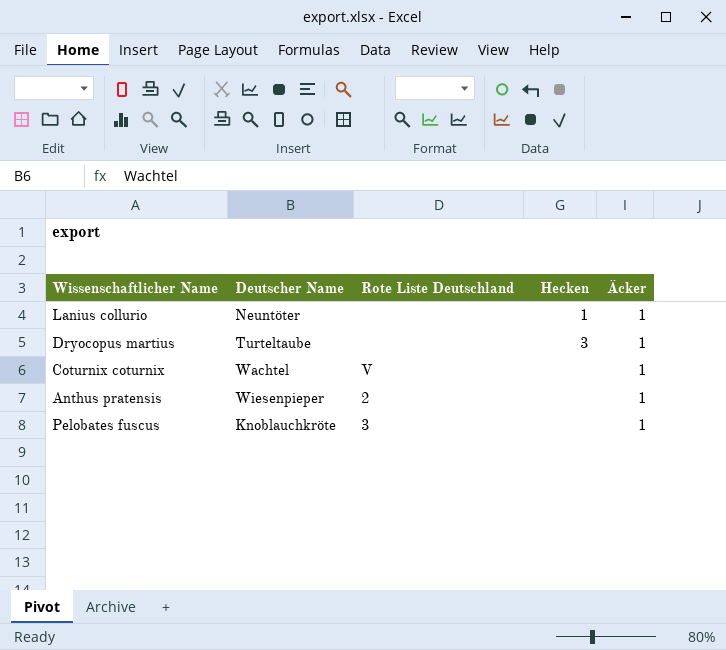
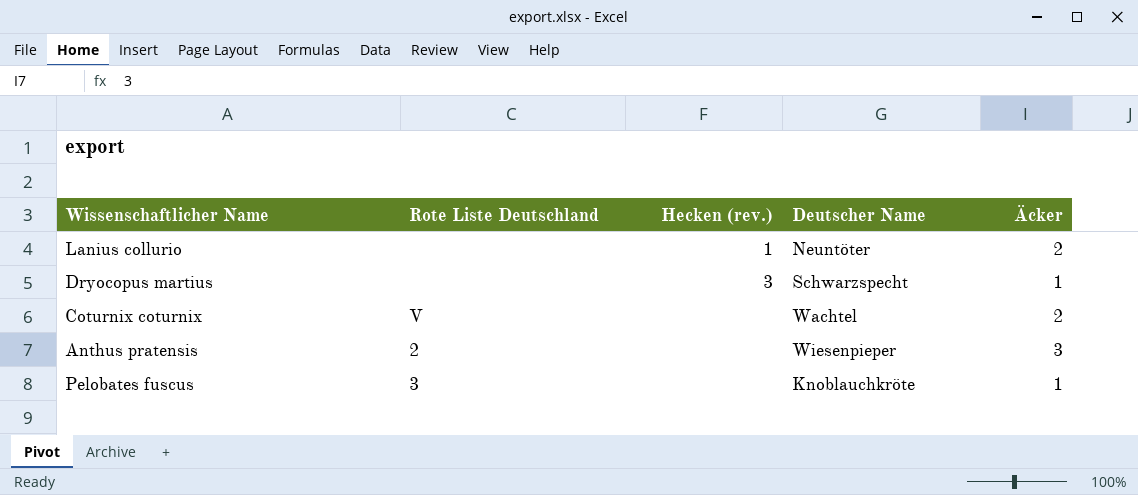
column name: Hecken -> Hecken (rev.)
column Deutscher Name | position: 2 -> 4
Lanius collurio | Äcker: 1 -> 2
Dryocopus martius | Deutscher Name: Turteltaube -> Schwarzspecht
Coturnix coturnix | Äcker: 1 -> 2
Anthus pratensis | Äcker: 1 -> 3

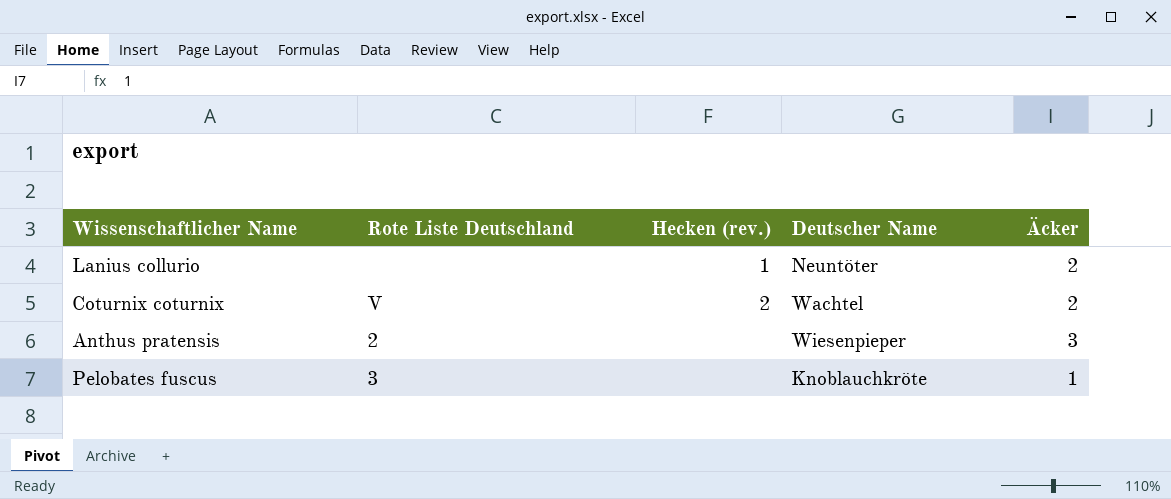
row Dryocopus martius: none | 3 | Schwarzspecht | 1 -> none
Coturnix coturnix | Hecken (rev.): none -> 2

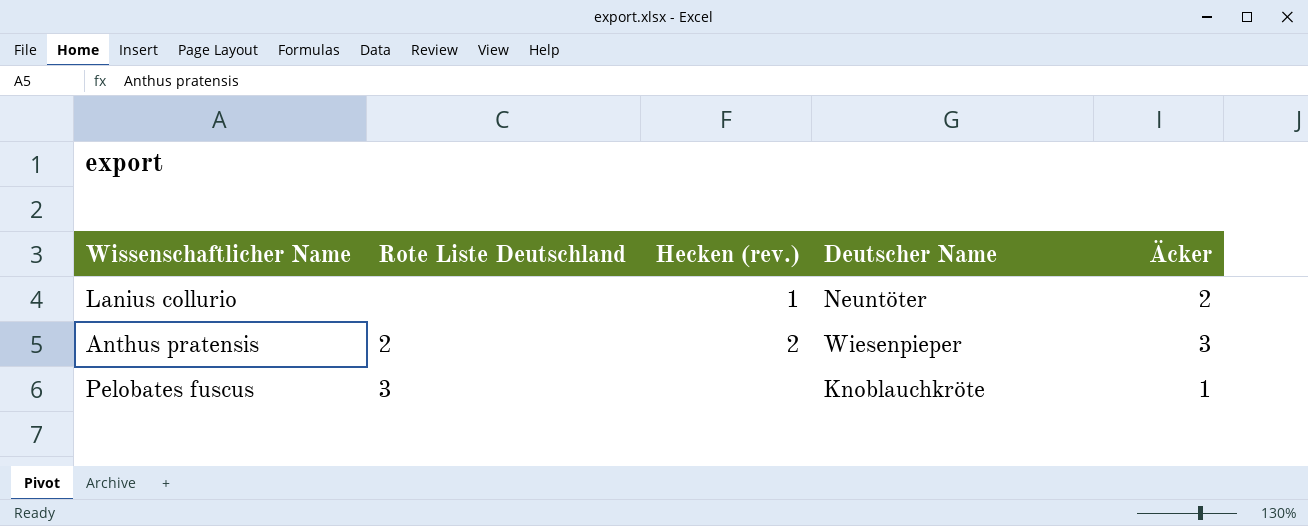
row Coturnix coturnix: V | 2 | Wachtel | 2 -> none
Anthus pratensis | Hecken (rev.): none -> 2

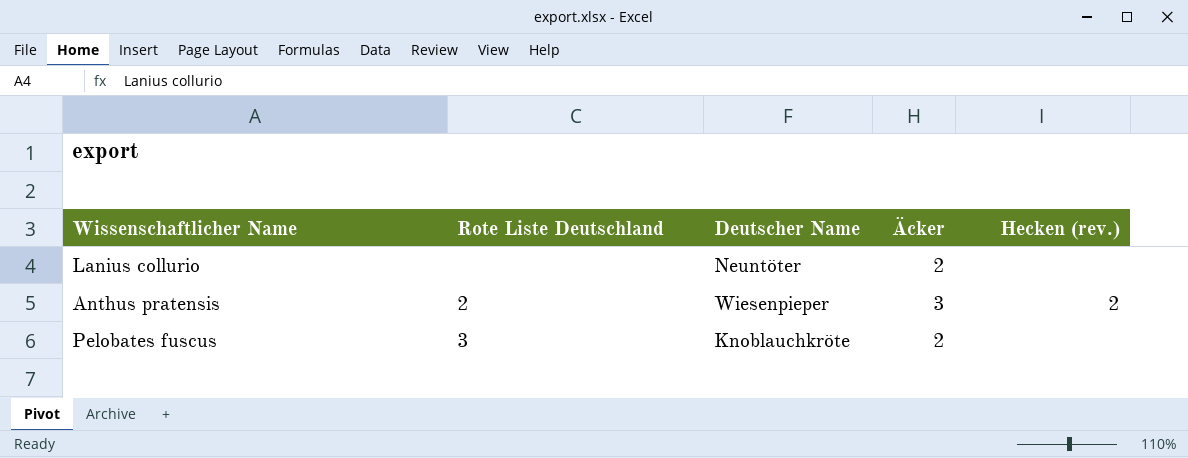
column Hecken (rev.) | position: 3 -> 5
Lanius collurio | Hecken (rev.): 1 -> none
Pelobates fuscus | Äcker: 1 -> 2

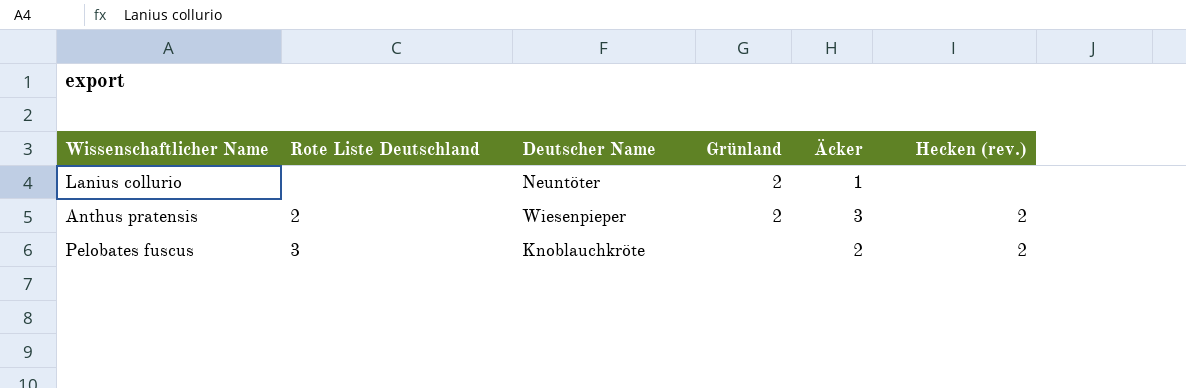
column Grünland | position: none -> 4
Lanius collurio | Äcker: 2 -> 1
Pelobates fuscus | Hecken (rev.): none -> 2

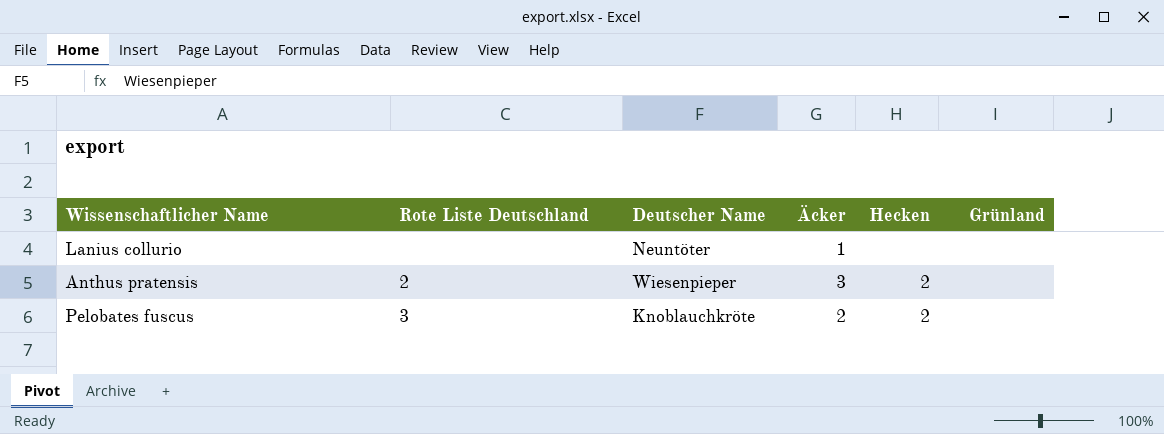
column name: Hecken (rev.) -> Hecken
column Grünland | position: 4 -> 6
Lanius collurio | Grünland: 2 -> none
Anthus pratensis | Grünland: 2 -> none

